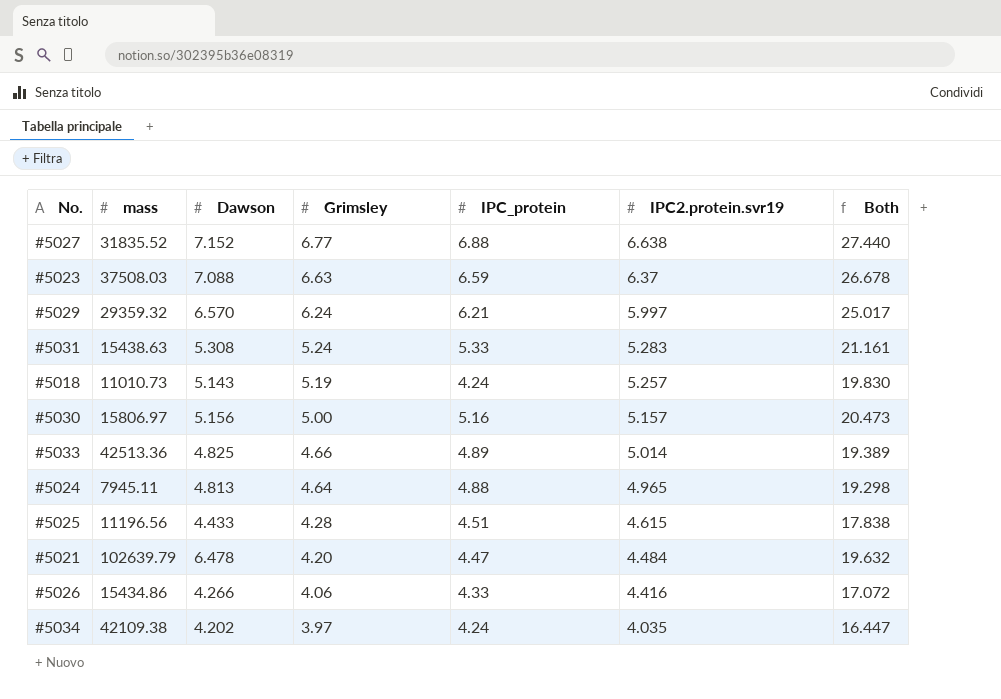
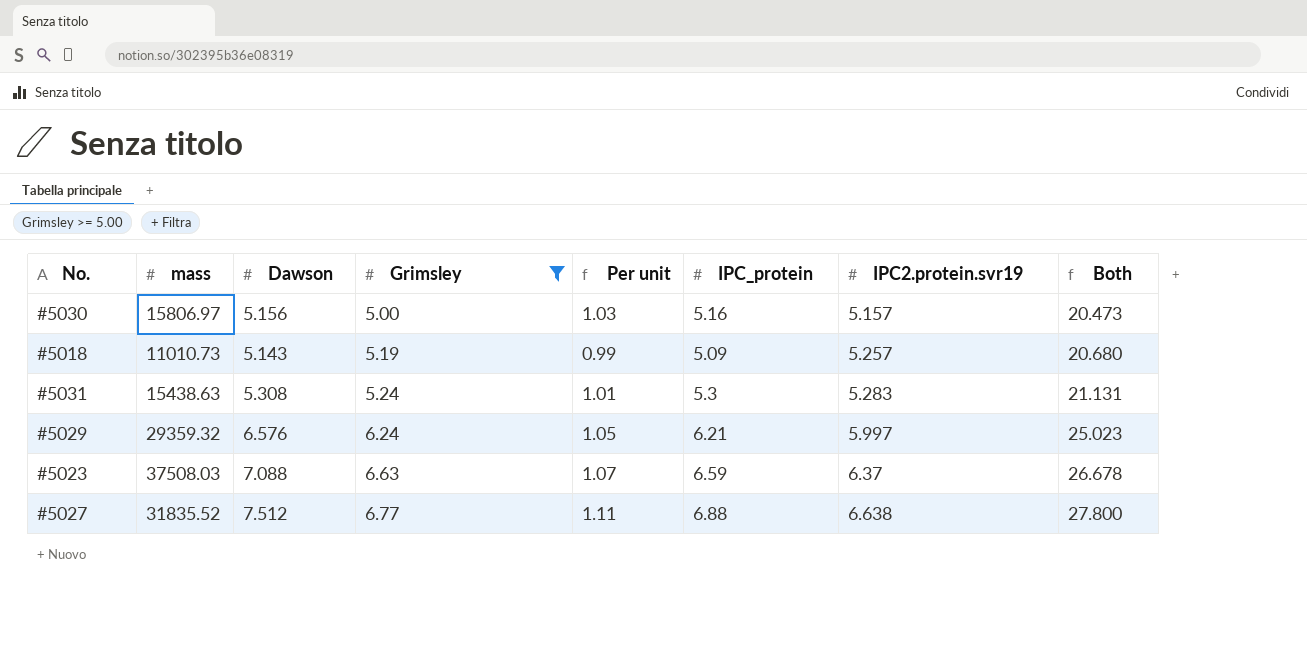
filter: none -> Grimsley >= 5.00
row order: Grimsley descending -> Grimsley ascending
column Per unit | formula: none -> [Dawson] / [Grimsley]
#5018 | IPC_protein: 4.24 -> 5.09
#5018 | Both: 19.830 -> 20.680
#5031 | IPC_protein: 5.33 -> 5.3
#5031 | Both: 21.161 -> 21.131
#5029 | Dawson: 6.570 -> 6.576
#5029 | Both: 25.017 -> 25.023
#5027 | Dawson: 7.152 -> 7.512
#5027 | Both: 27.440 -> 27.800

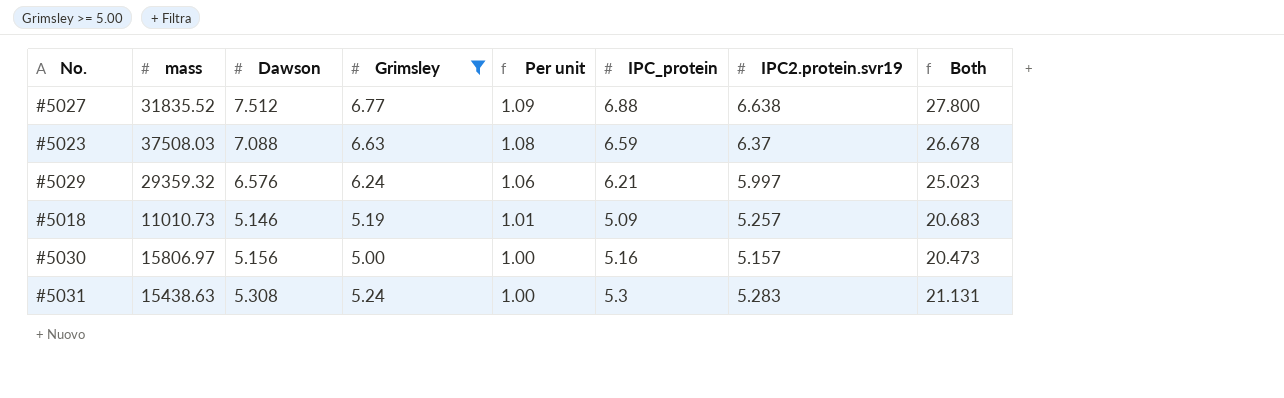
row order: Grimsley ascending -> Per unit descending
column Per unit | formula: [Dawson] / [Grimsley] -> [Dawson] / [IPC_protein]
#5018 | Dawson: 5.143 -> 5.146
#5018 | Both: 20.680 -> 20.683

